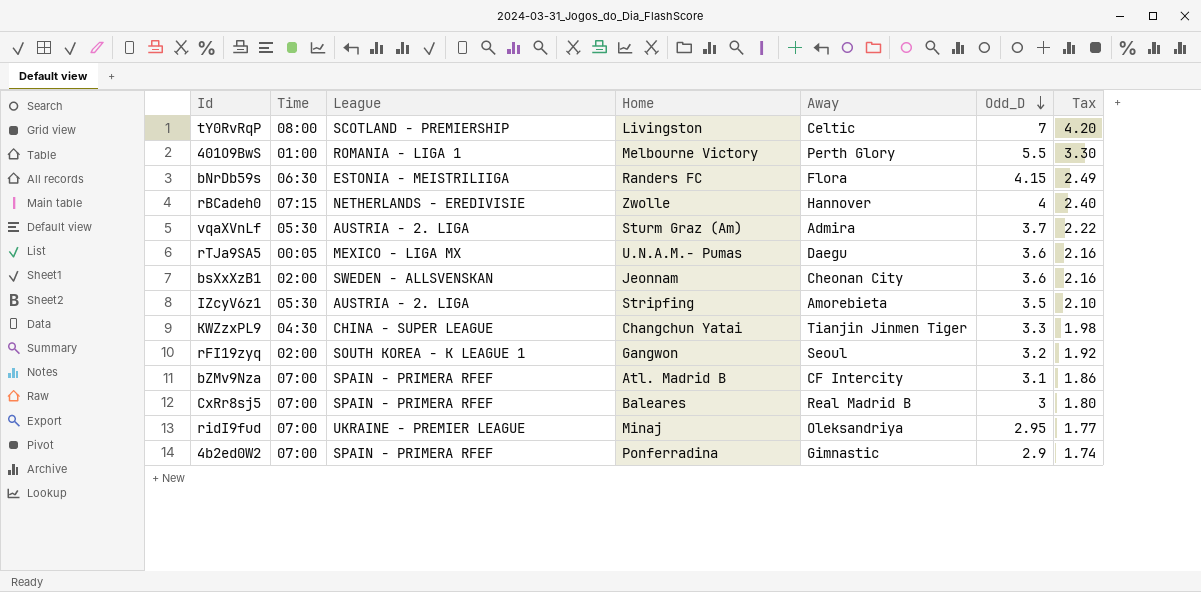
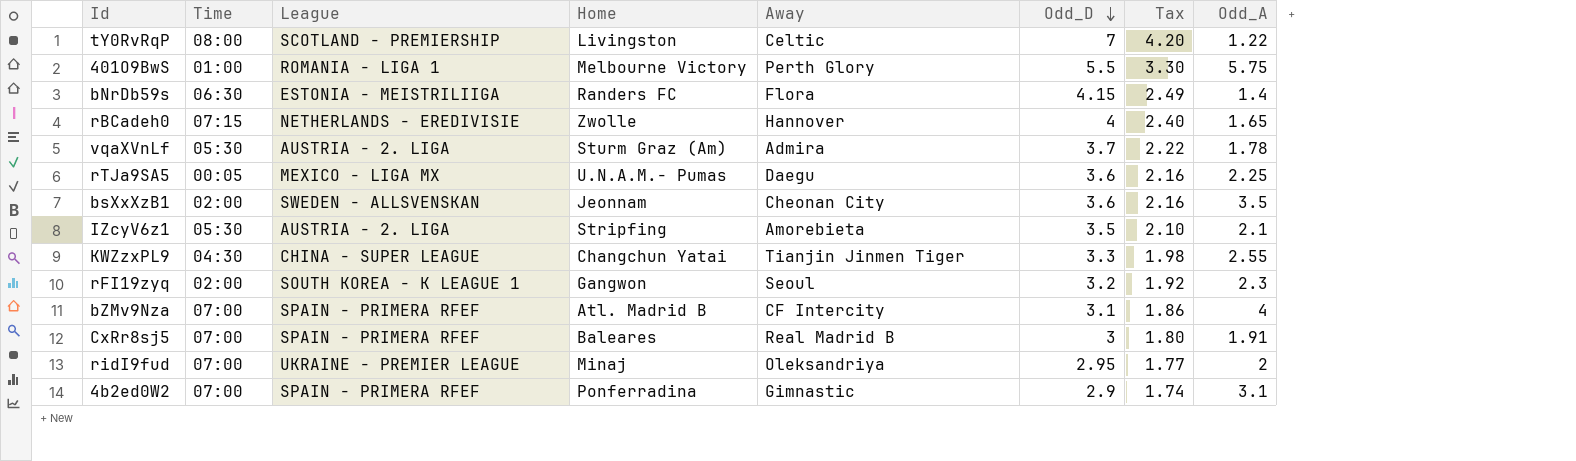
column Odd_A | position: none -> 8

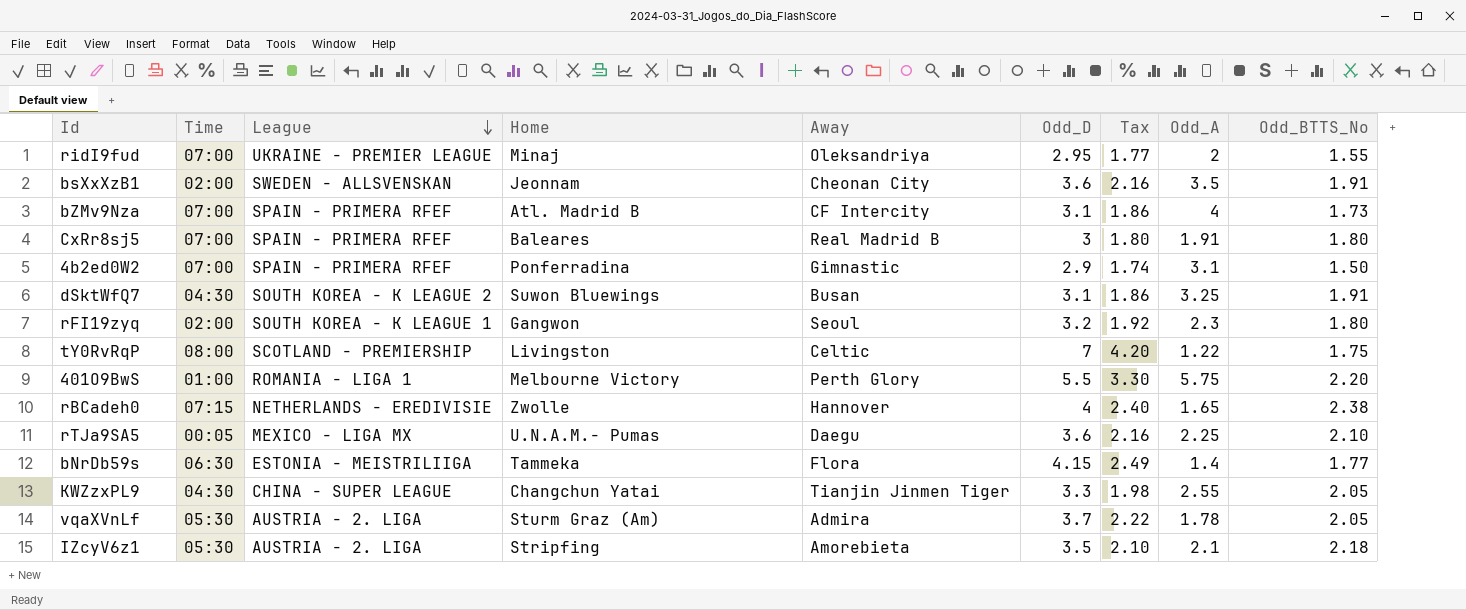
row order: Odd_D descending -> League descending
column Odd_BTTS_No | position: none -> 9
row dSktWfQ7: none -> 04:30 | SOUTH KOREA - K LEAGUE 2 | Suwon Bluewings | Busan | 3.1 | 1.86 | 3.25 | 1.91
bNrDb59s | Home: Randers FC -> Tammeka

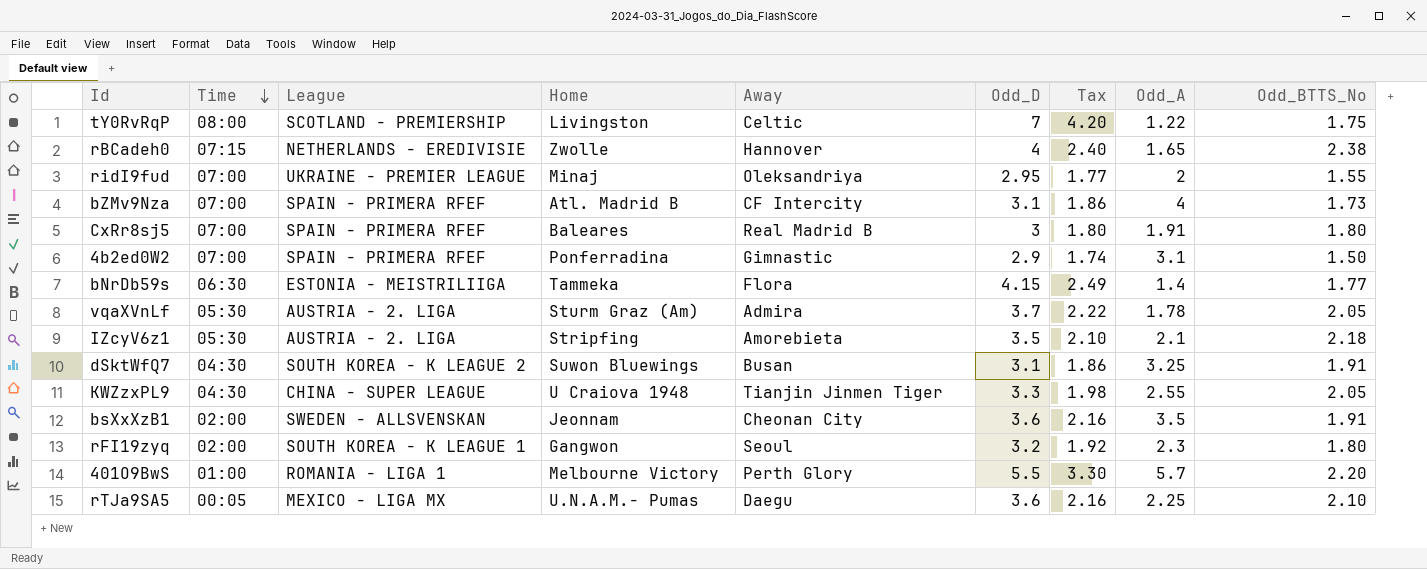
row order: League descending -> Time descending
KWZzxPL9 | Home: Changchun Yatai -> U Craiova 1948
401O9BwS | Odd_A: 5.75 -> 5.7

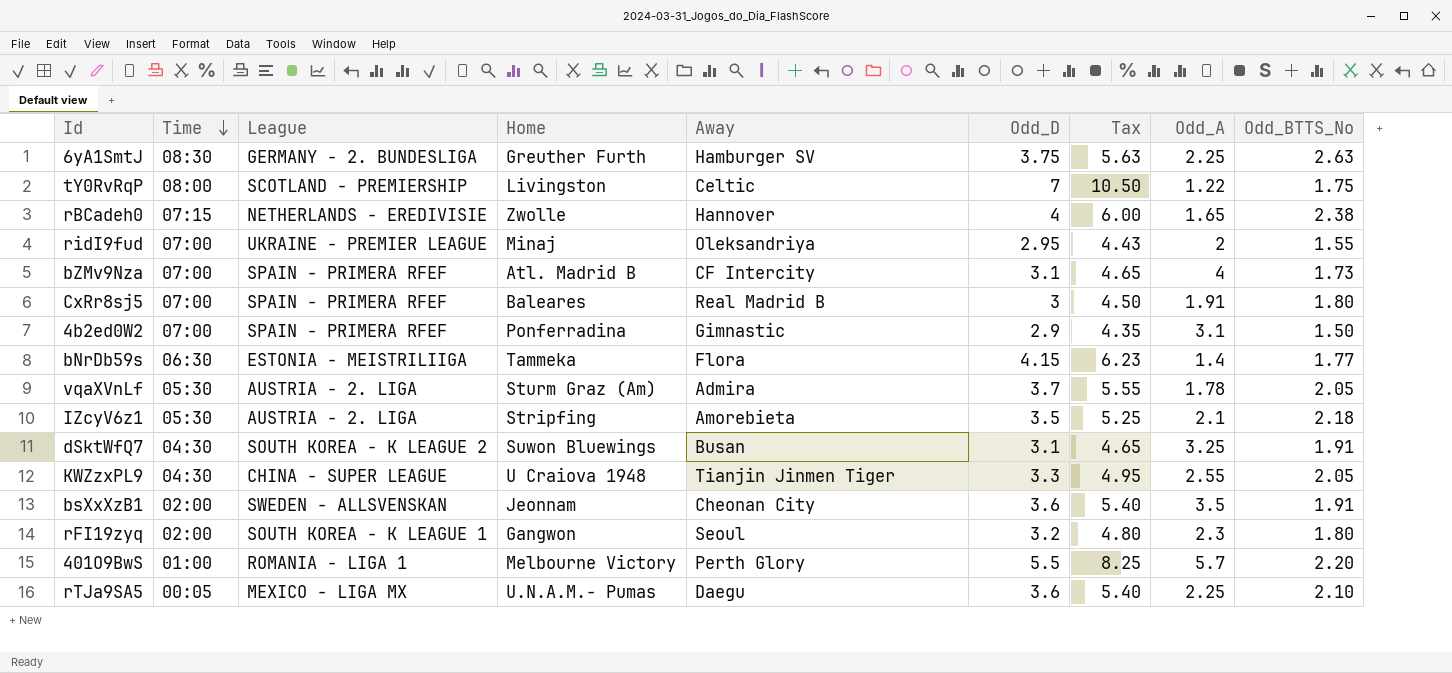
column Tax | formula: [Odd_D] * 0.6 -> [Odd_D] * 1.5
row 6yA1SmtJ: none -> 08:30 | GERMANY - 2. BUNDESLIGA | Greuther Furth | Hamburger SV | 3.75 | 5.63 | 2.25 | 2.63

